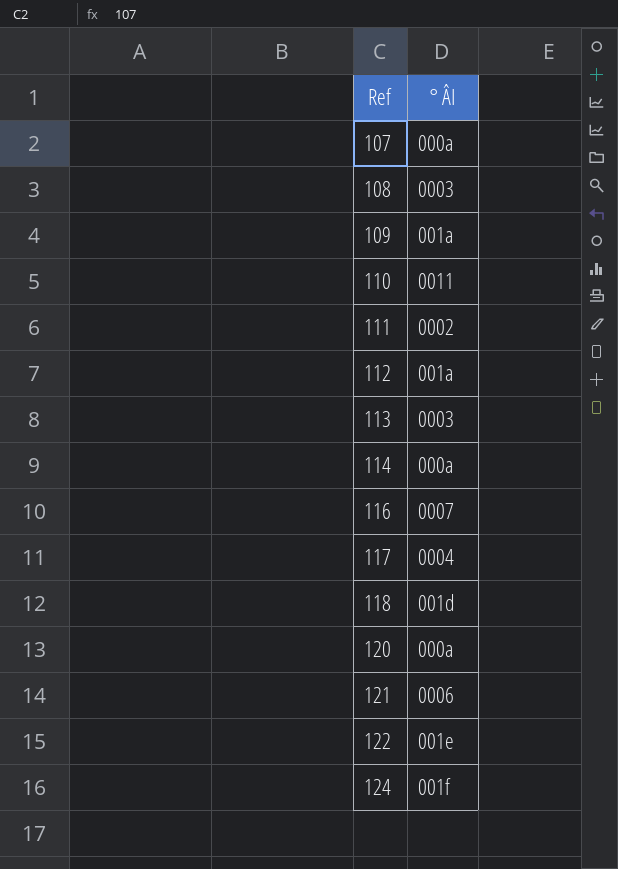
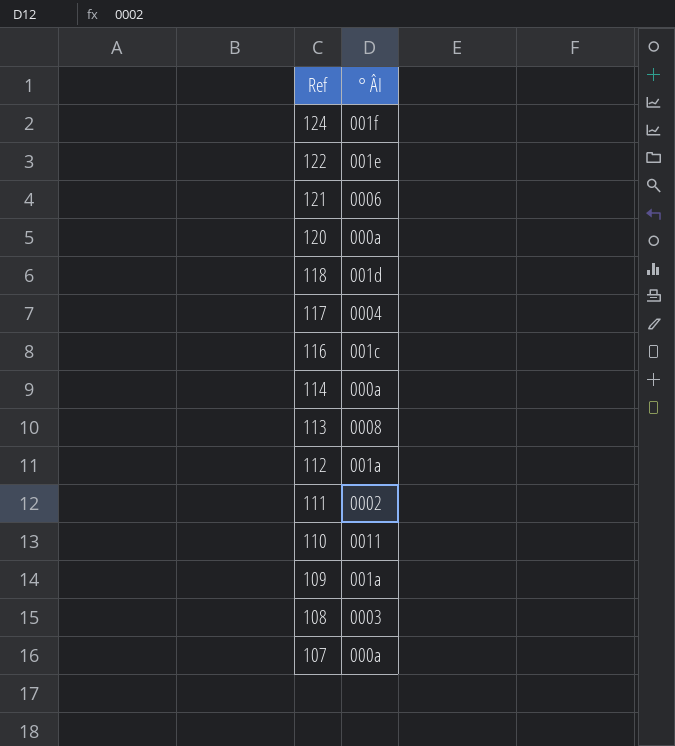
row order: Ref ascending -> Ref descending
116 | ° ÂI: 0007 -> 001c
113 | ° ÂI: 0003 -> 0008

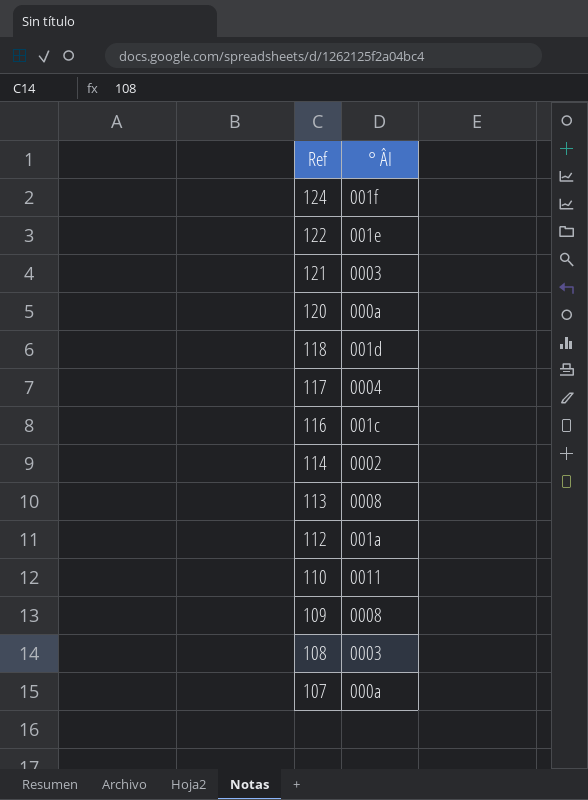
row 111: 0002 -> none
121 | ° ÂI: 0006 -> 0003
114 | ° ÂI: 000a -> 0002
109 | ° ÂI: 001a -> 0008

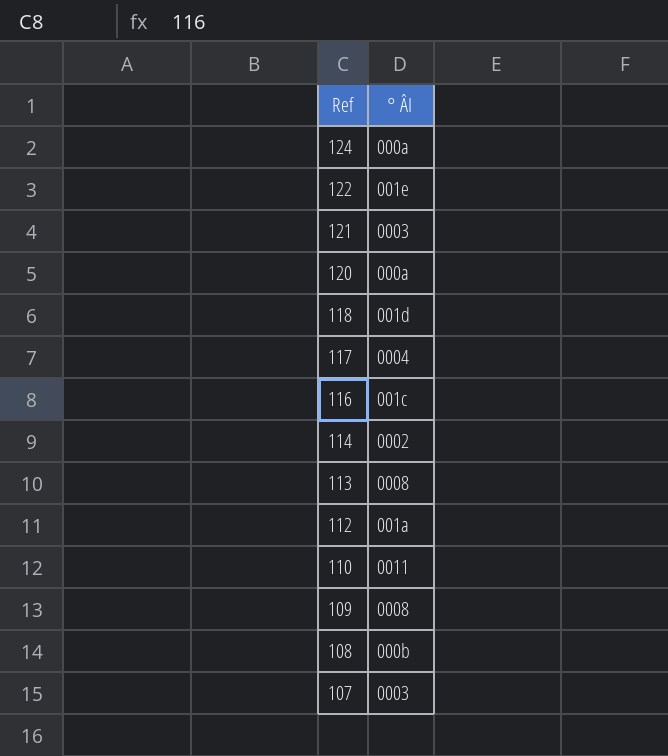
124 | ° ÂI: 001f -> 000a
108 | ° ÂI: 0003 -> 000b
107 | ° ÂI: 000a -> 0003

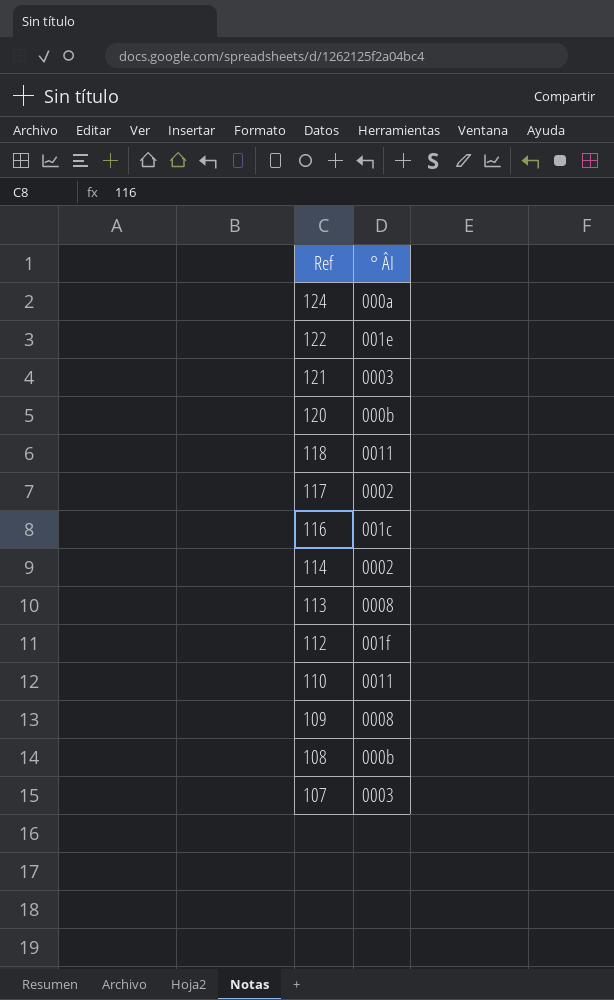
120 | ° ÂI: 000a -> 000b
118 | ° ÂI: 001d -> 0011
117 | ° ÂI: 0004 -> 0002
112 | ° ÂI: 001a -> 001f

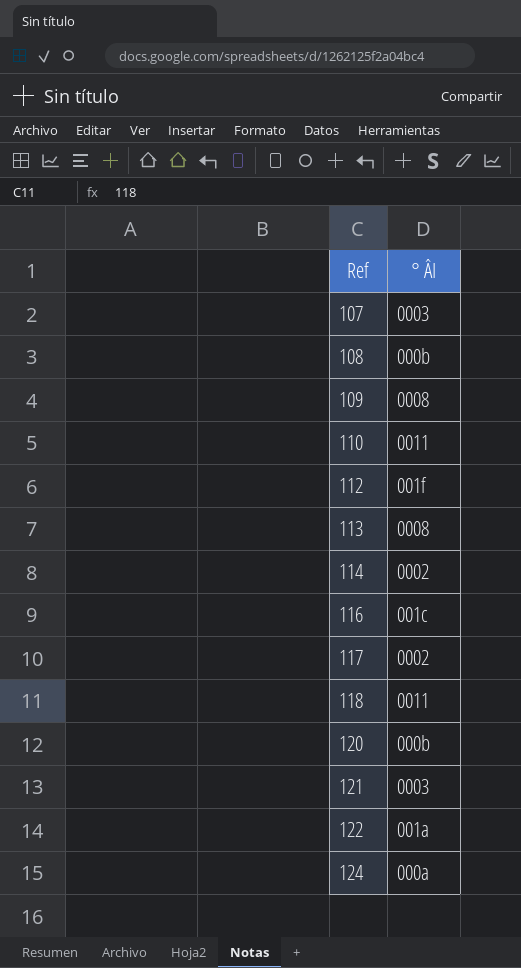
row order: Ref descending -> Ref ascending
122 | ° ÂI: 001e -> 001a

